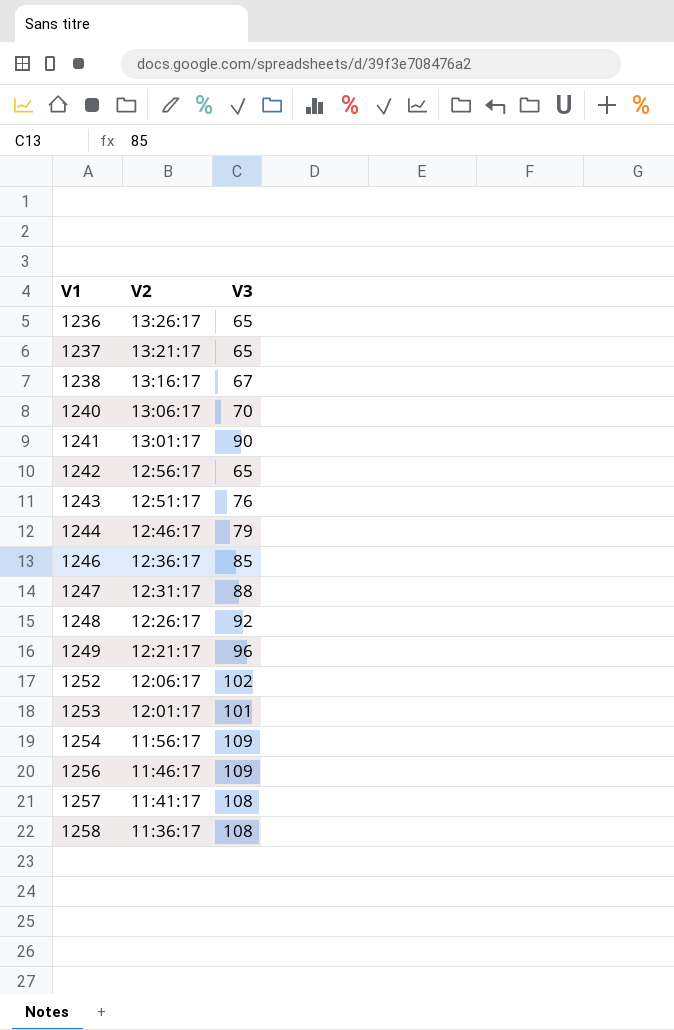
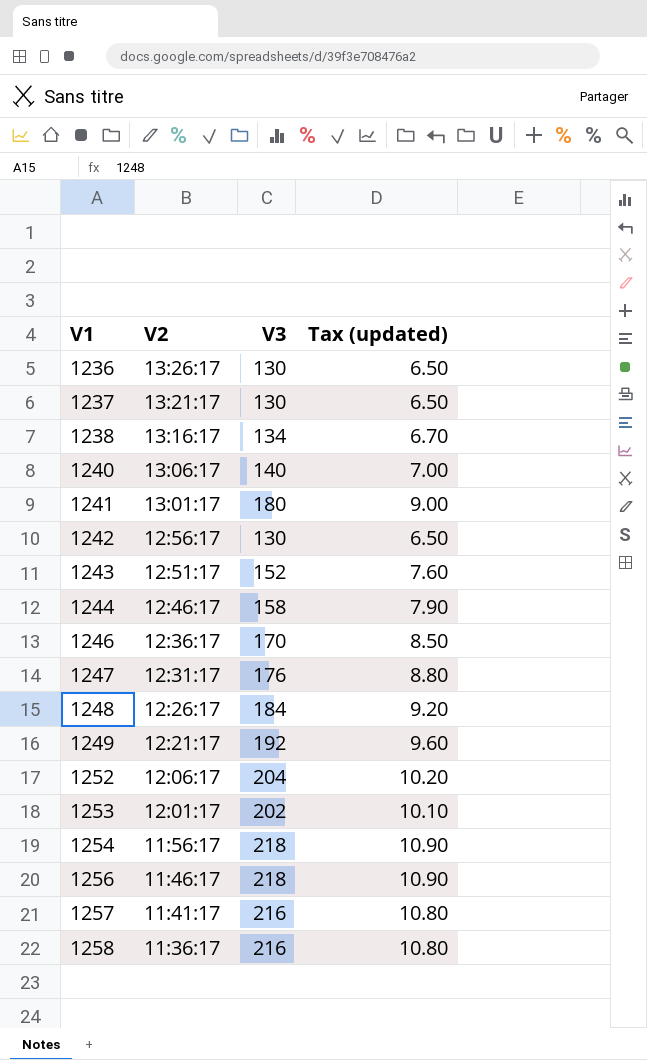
column Tax (updated) | formula: none -> [V3] * 0.05
1236 | V3: 65 -> 130
1237 | V3: 65 -> 130
1238 | V3: 67 -> 134
1240 | V3: 70 -> 140
1241 | V3: 90 -> 180
1242 | V3: 65 -> 130
1243 | V3: 76 -> 152
1244 | V3: 79 -> 158
1246 | V3: 85 -> 170
1247 | V3: 88 -> 176
1248 | V3: 92 -> 184
1249 | V3: 96 -> 192
1252 | V3: 102 -> 204
1253 | V3: 101 -> 202
1254 | V3: 109 -> 218
1256 | V3: 109 -> 218
1257 | V3: 108 -> 216
1258 | V3: 108 -> 216

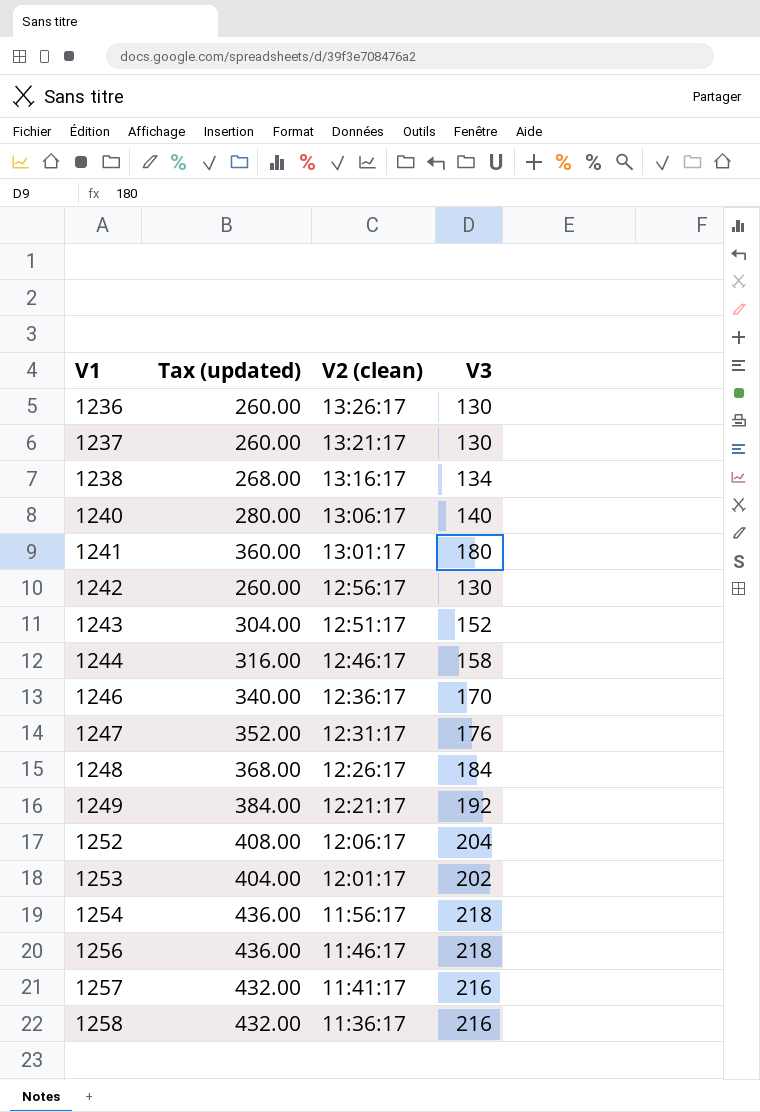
column Tax (updated) | formula: [V3] * 0.05 -> [V3] * 2
column Tax (updated) | position: 4 -> 2
column name: V2 -> V2 (clean)

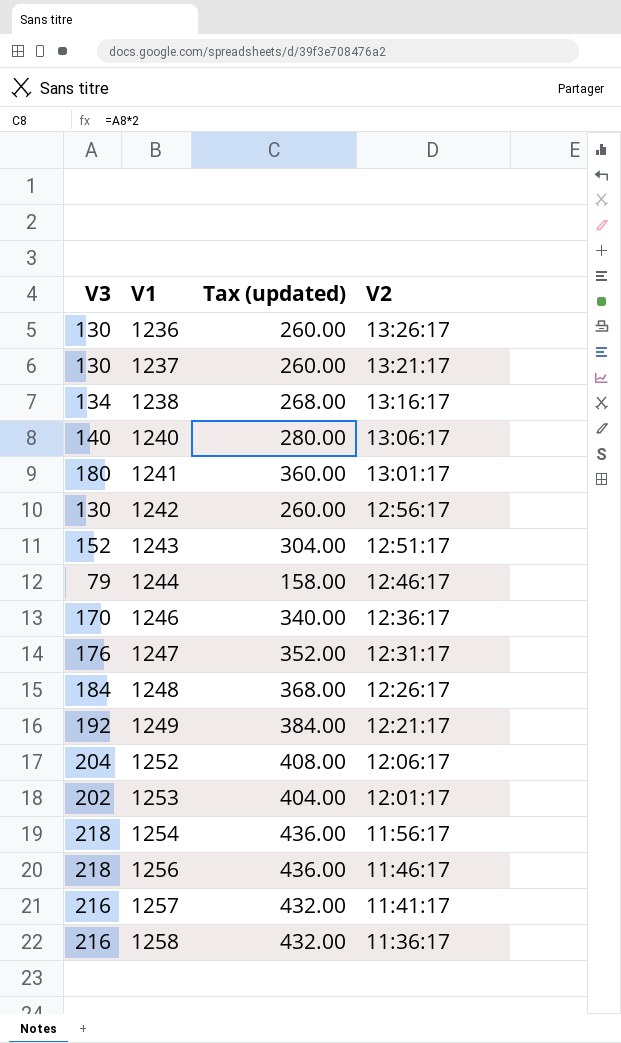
column V3 | position: 4 -> 1
column name: V2 (clean) -> V2
1244 | V3: 158 -> 79
1244 | Tax (updated): 316.00 -> 158.00

